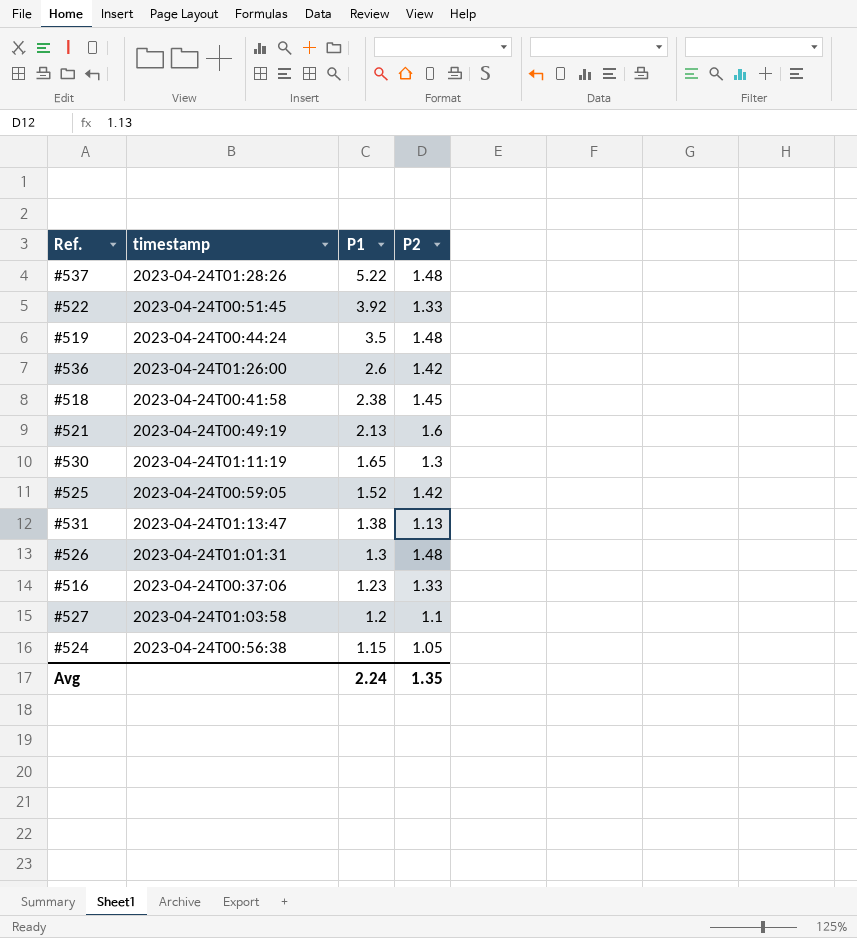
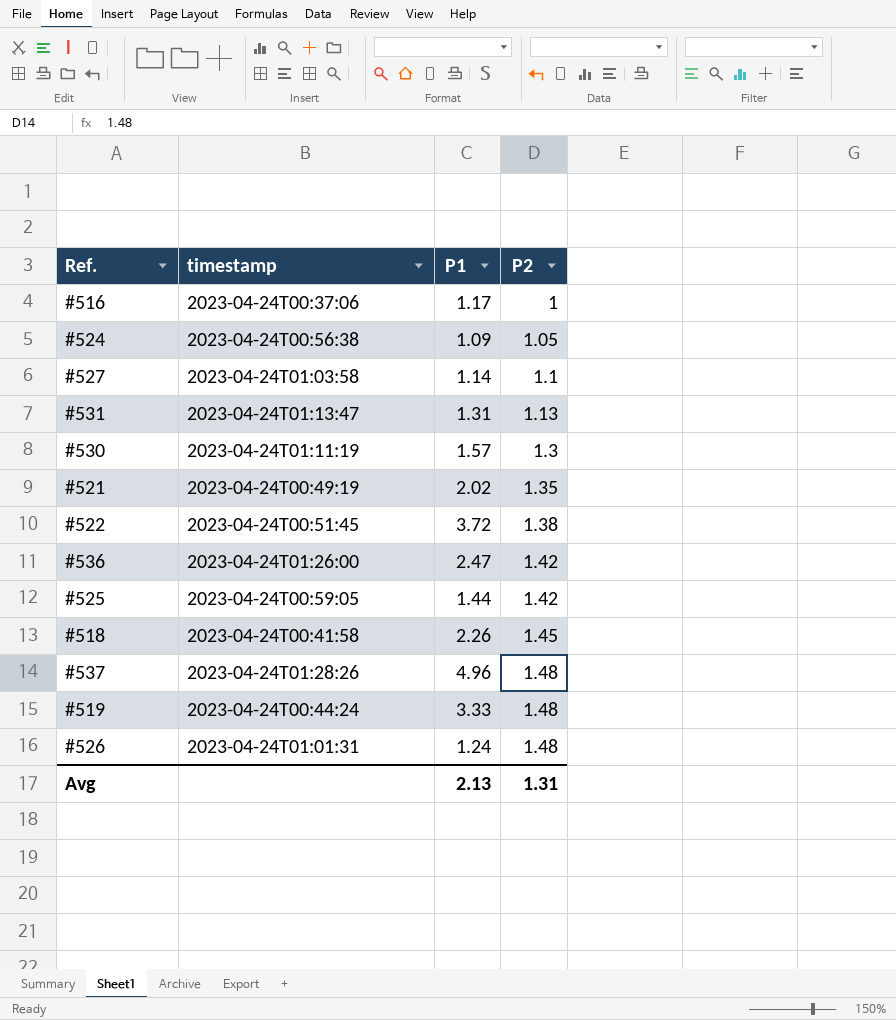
row order: P1 descending -> P2 ascending
#516 | P1: 1.23 -> 1.17
#516 | P2: 1.33 -> 1
#524 | P1: 1.15 -> 1.09
#527 | P1: 1.2 -> 1.14
#531 | P1: 1.38 -> 1.31
#530 | P1: 1.65 -> 1.57
#521 | P1: 2.13 -> 2.02
#521 | P2: 1.6 -> 1.35
#522 | P1: 3.92 -> 3.72
#522 | P2: 1.33 -> 1.38
#536 | P1: 2.6 -> 2.47
#525 | P1: 1.52 -> 1.44
#518 | P1: 2.38 -> 2.26
#537 | P1: 5.22 -> 4.96
#519 | P1: 3.5 -> 3.33
#526 | P1: 1.3 -> 1.24
Avg | P1: 2.24 -> 2.13
Avg | P2: 1.35 -> 1.31

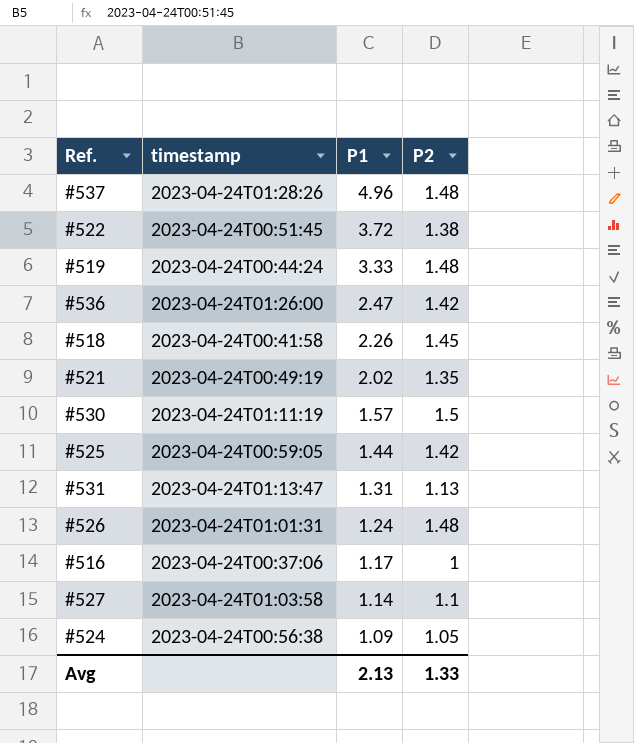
row order: P2 ascending -> P1 descending
#530 | P2: 1.3 -> 1.5
Avg | P2: 1.31 -> 1.33

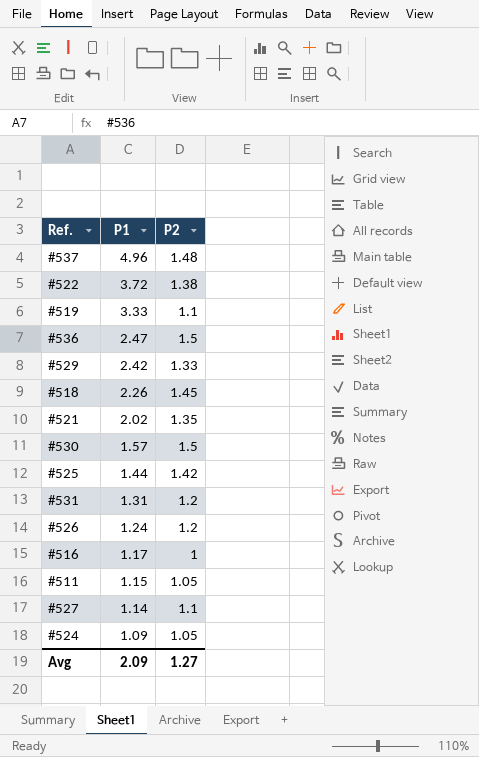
column timestamp | position: 2 -> none
#519 | P2: 1.48 -> 1.1
#536 | P2: 1.42 -> 1.5
row #529: none -> 2.42 | 1.33
#531 | P2: 1.13 -> 1.2
#526 | P2: 1.48 -> 1.2
row #511: none -> 1.15 | 1.05
Avg | P1: 2.13 -> 2.09
Avg | P2: 1.33 -> 1.27

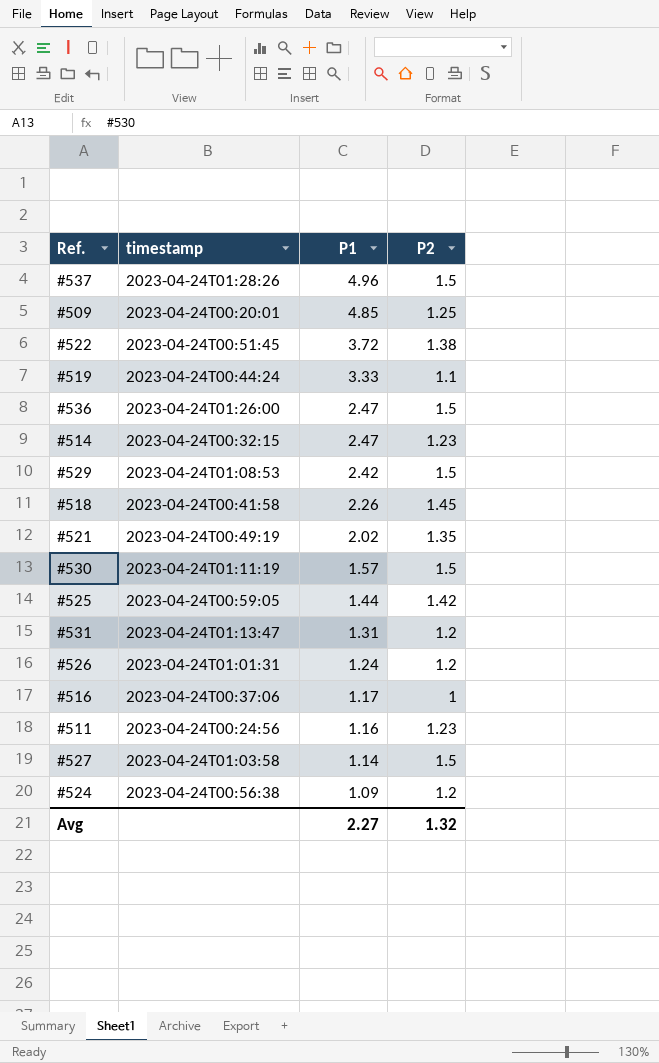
column timestamp | position: none -> 2
#537 | P2: 1.48 -> 1.5
row #509: none -> 2023-04-24T00:20:01 | 4.85 | 1.25
row #514: none -> 2023-04-24T00:32:15 | 2.47 | 1.23
#529 | P2: 1.33 -> 1.5
#511 | P1: 1.15 -> 1.16
#511 | P2: 1.05 -> 1.23
#527 | P2: 1.1 -> 1.5
#524 | P2: 1.05 -> 1.2
Avg | P1: 2.09 -> 2.27
Avg | P2: 1.27 -> 1.32

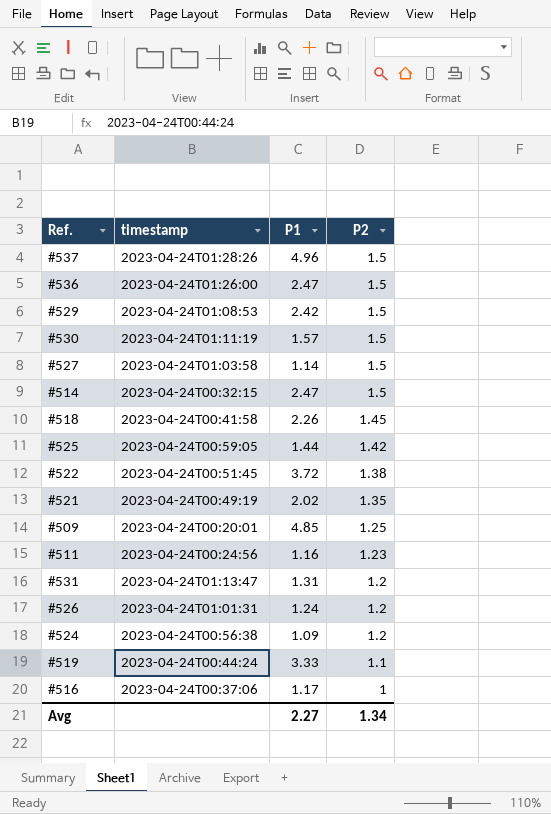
row order: P1 descending -> P2 descending
#514 | P2: 1.23 -> 1.5
Avg | P2: 1.32 -> 1.34

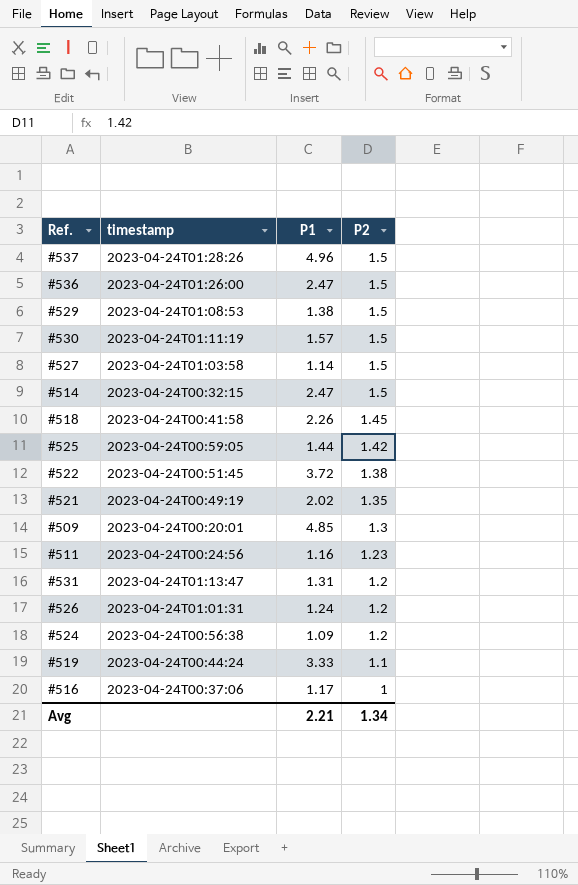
#529 | P1: 2.42 -> 1.38
#509 | P2: 1.25 -> 1.3
Avg | P1: 2.27 -> 2.21

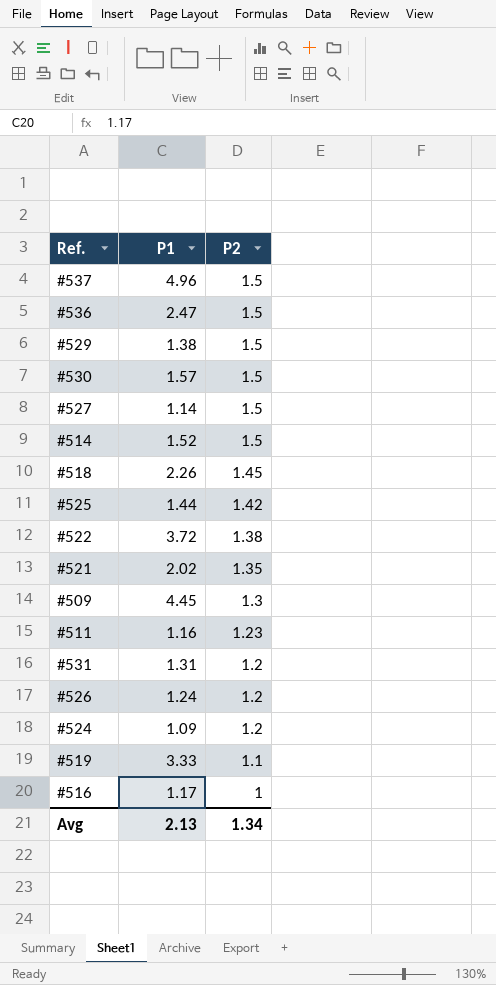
column timestamp | position: 2 -> none
#514 | P1: 2.47 -> 1.52
#509 | P1: 4.85 -> 4.45
Avg | P1: 2.21 -> 2.13

